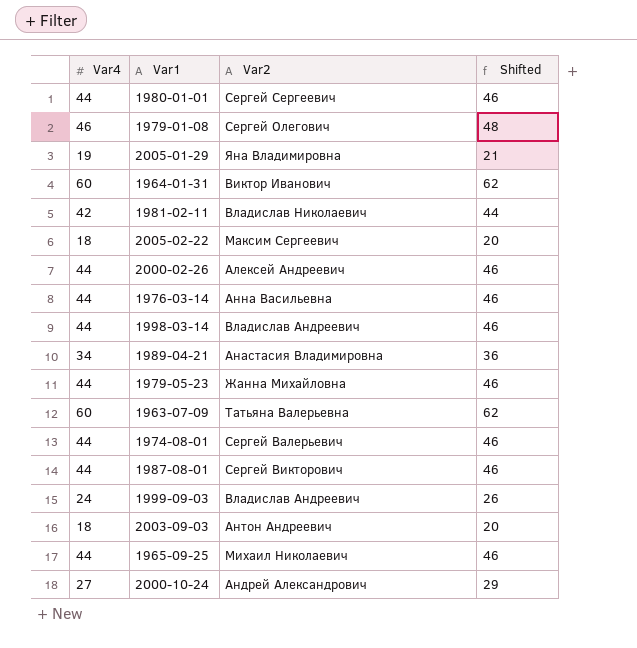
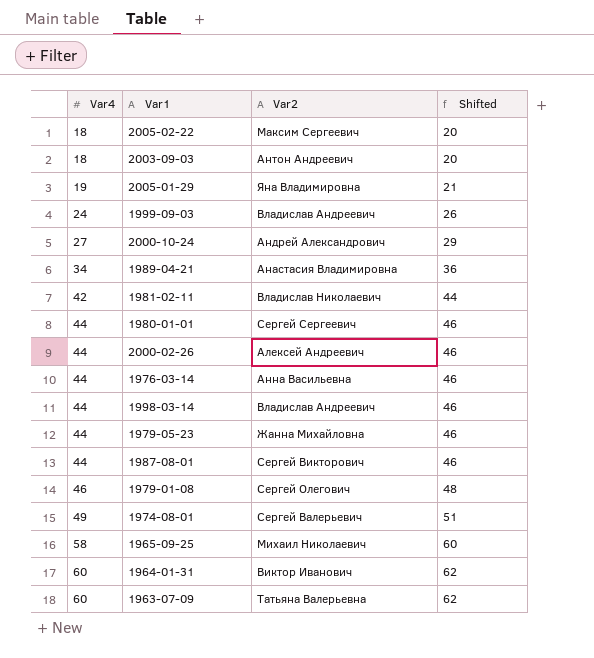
row order: none -> Var4 ascending
1974-08-01 | Var4: 44 -> 49
1974-08-01 | Shifted: 46 -> 51
1965-09-25 | Var4: 44 -> 58
1965-09-25 | Shifted: 46 -> 60

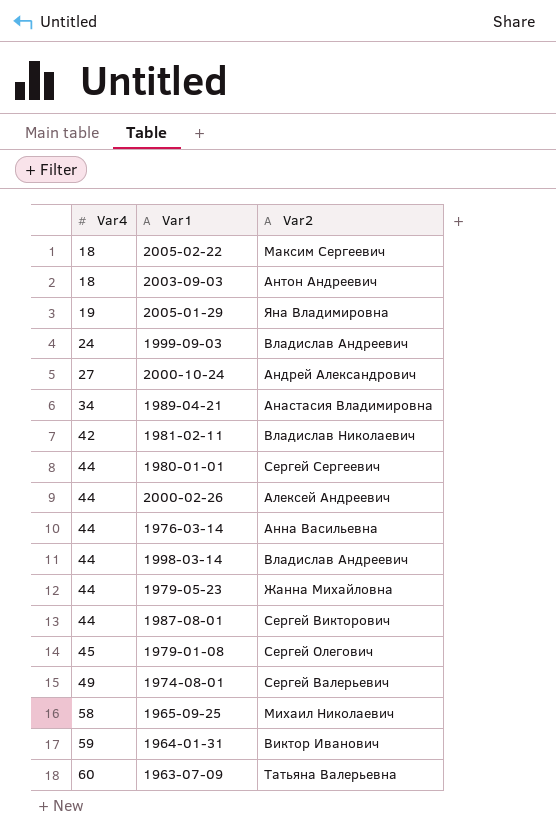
column Shifted | formula: [Var4] + 2 -> none
1979-01-08 | Var4: 46 -> 45
1964-01-31 | Var4: 60 -> 59

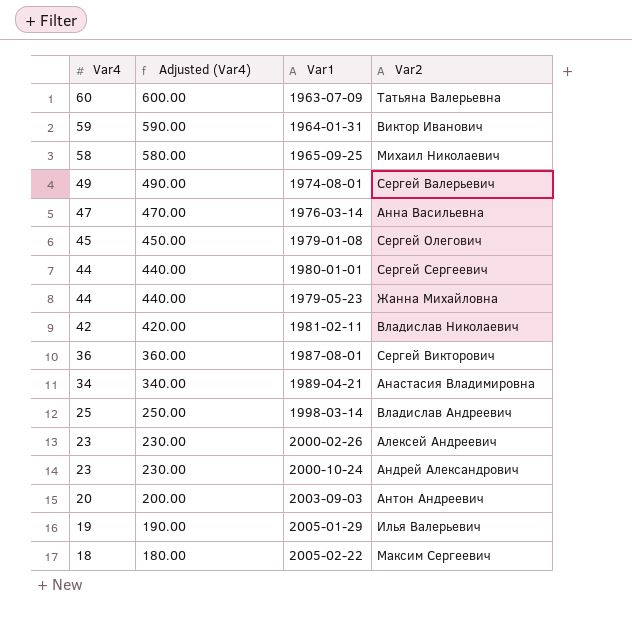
row order: Var4 ascending -> Var4 descending
column Adjusted (Var4) | formula: none -> [Var4] * 10
row 1999-09-03: 24 | Владислав Андреевич -> none
1976-03-14 | Var4: 44 -> 47
1987-08-01 | Var4: 44 -> 36
1998-03-14 | Var4: 44 -> 25
2000-02-26 | Var4: 44 -> 23
2000-10-24 | Var4: 27 -> 23
2003-09-03 | Var4: 18 -> 20
2005-01-29 | Var2: Яна Владимировна -> Илья Валерьевич

